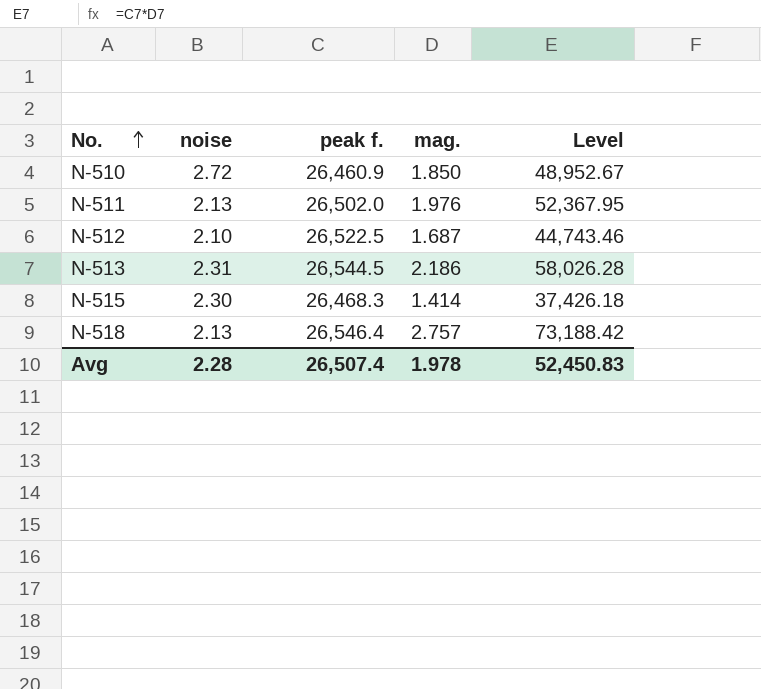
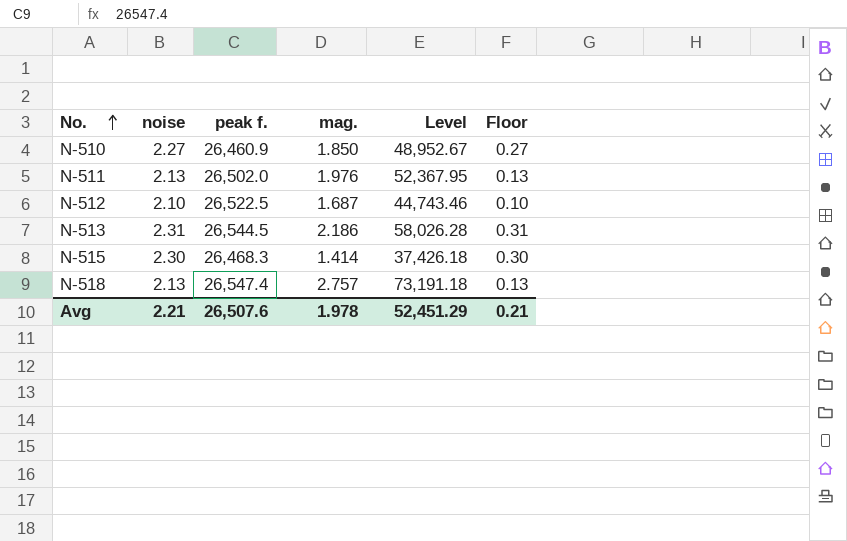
column Floor | formula: none -> [noise] - 2
N-510 | noise: 2.72 -> 2.27
N-518 | peak f.: 26,546.4 -> 26,547.4
N-518 | Level: 73,188.42 -> 73,191.18
Avg | noise: 2.28 -> 2.21
Avg | peak f.: 26,507.4 -> 26,507.6
Avg | Level: 52,450.83 -> 52,451.29

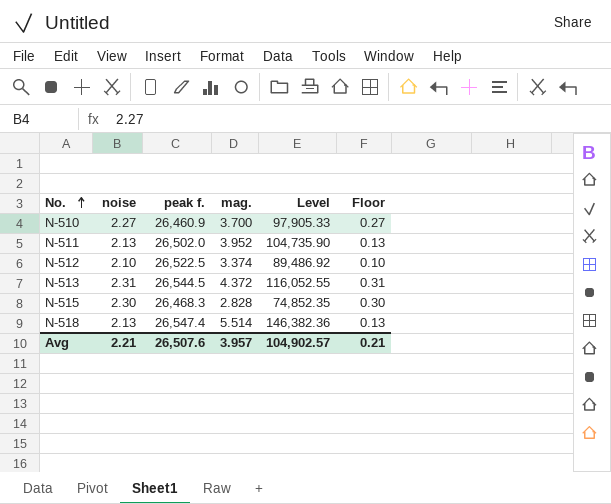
N-510 | mag.: 1.850 -> 3.700
N-510 | Level: 48,952.67 -> 97,905.33
N-511 | mag.: 1.976 -> 3.952
N-511 | Level: 52,367.95 -> 104,735.90
N-512 | mag.: 1.687 -> 3.374
N-512 | Level: 44,743.46 -> 89,486.92
N-513 | mag.: 2.186 -> 4.372
N-513 | Level: 58,026.28 -> 116,052.55
N-515 | mag.: 1.414 -> 2.828
N-515 | Level: 37,426.18 -> 74,852.35
N-518 | mag.: 2.757 -> 5.514
N-518 | Level: 73,191.18 -> 146,382.36
Avg | mag.: 1.978 -> 3.957
Avg | Level: 52,451.29 -> 104,902.57

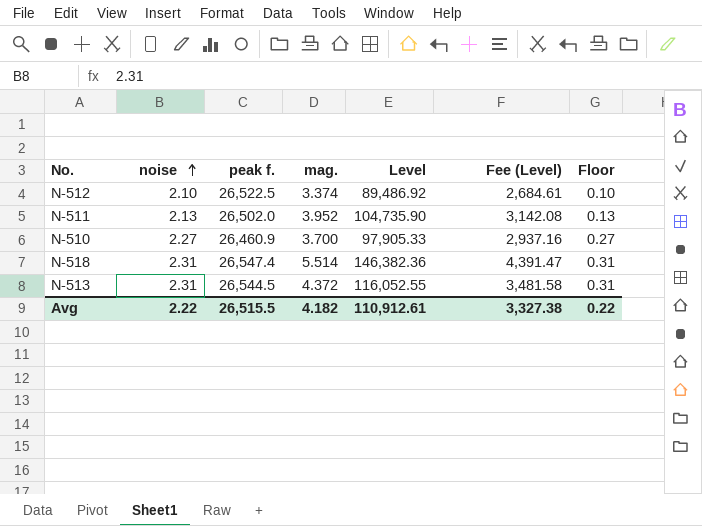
row order: No. ascending -> noise ascending
column Fee (Level) | formula: none -> [Level] * 0.03
row N-515: 2.30 | 26,468.3 | 2.828 | 74,852.35 | 0.30 -> none
N-518 | noise: 2.13 -> 2.31
N-518 | Floor: 0.13 -> 0.31
Avg | noise: 2.21 -> 2.22
Avg | peak f.: 26,507.6 -> 26,515.5
Avg | mag.: 3.957 -> 4.182
Avg | Level: 104,902.57 -> 110,912.61
Avg | Floor: 0.21 -> 0.22

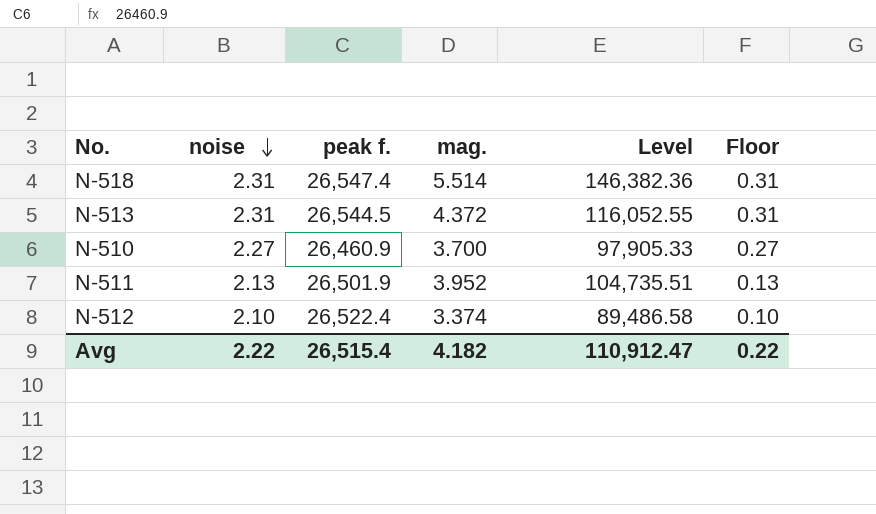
row order: noise ascending -> noise descending
column Fee (Level) | formula: [Level] * 0.03 -> none
N-511 | peak f.: 26,502.0 -> 26,501.9
N-511 | Level: 104,735.90 -> 104,735.51
N-512 | peak f.: 26,522.5 -> 26,522.4
N-512 | Level: 89,486.92 -> 89,486.58
Avg | peak f.: 26,515.5 -> 26,515.4
Avg | Level: 110,912.61 -> 110,912.47

